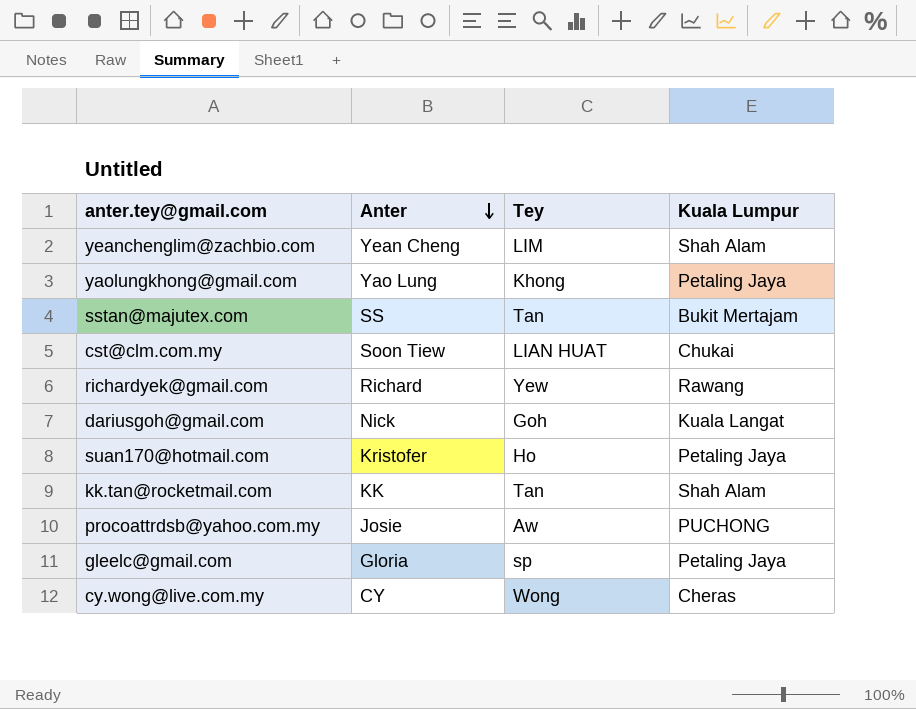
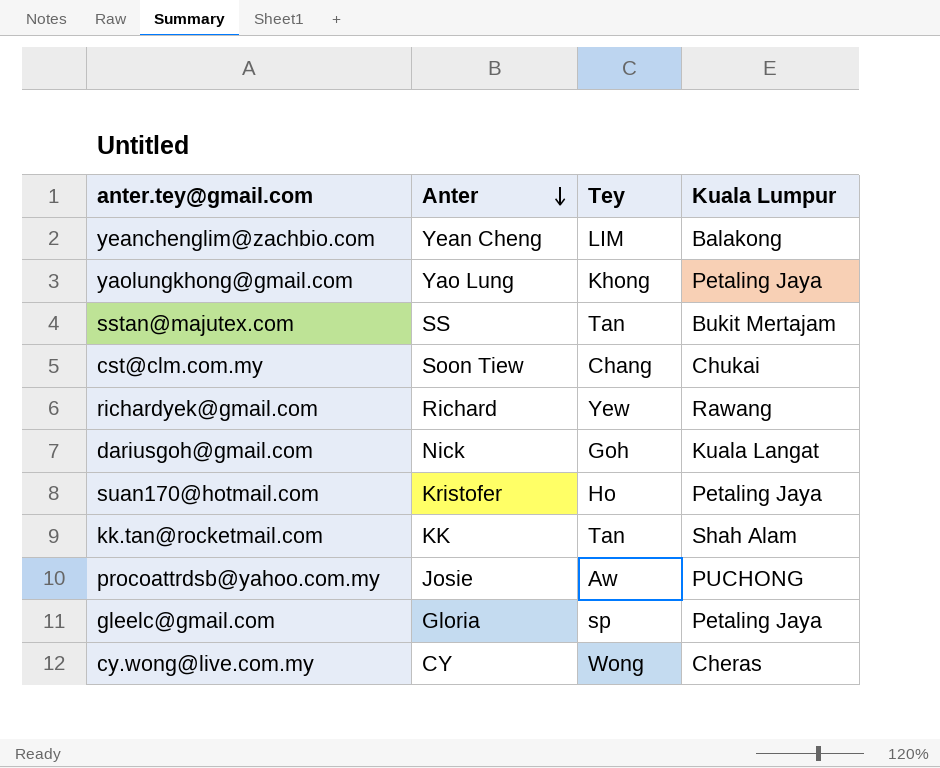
yeanchenglim@zachbio.com | Kuala Lumpur: Shah Alam -> Balakong
cst@clm.com.my | Tey: LIAN HUAT -> Chang

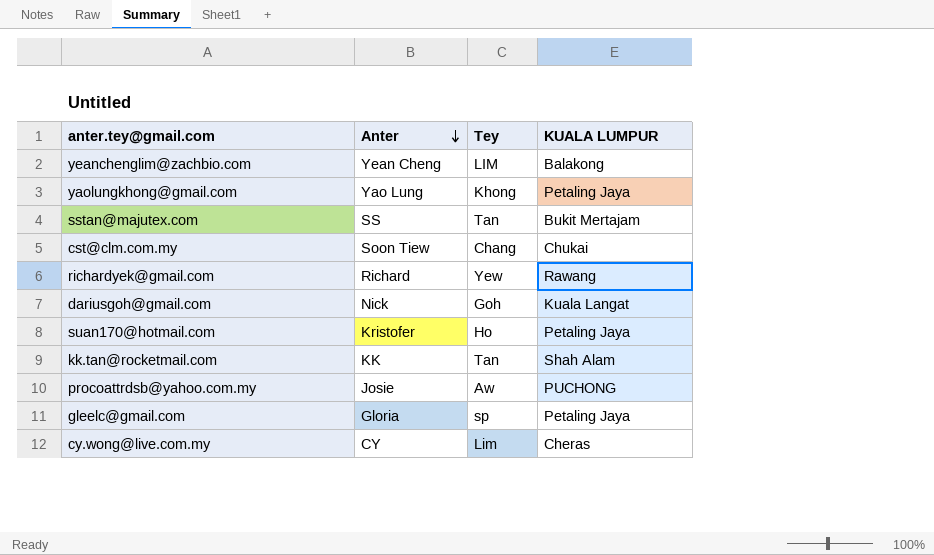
column name: Kuala Lumpur -> KUALA LUMPUR
cy.wong@live.com.my | Tey: Wong -> Lim

